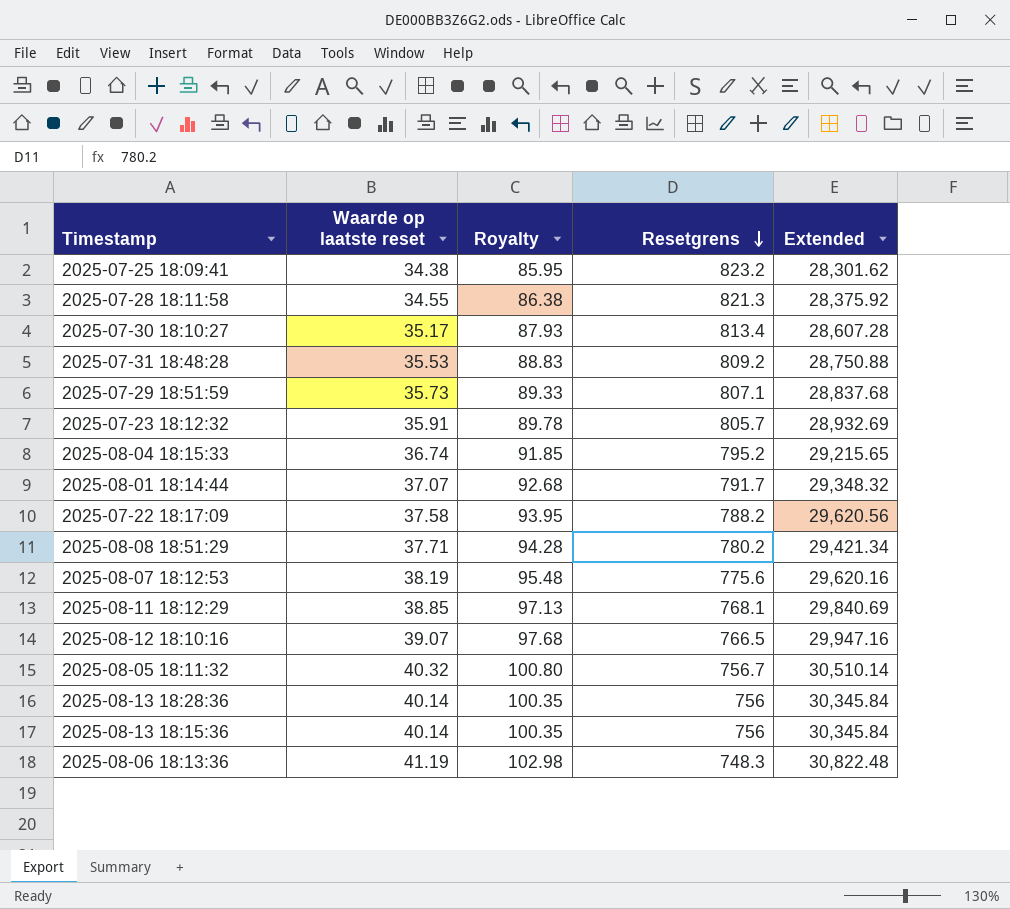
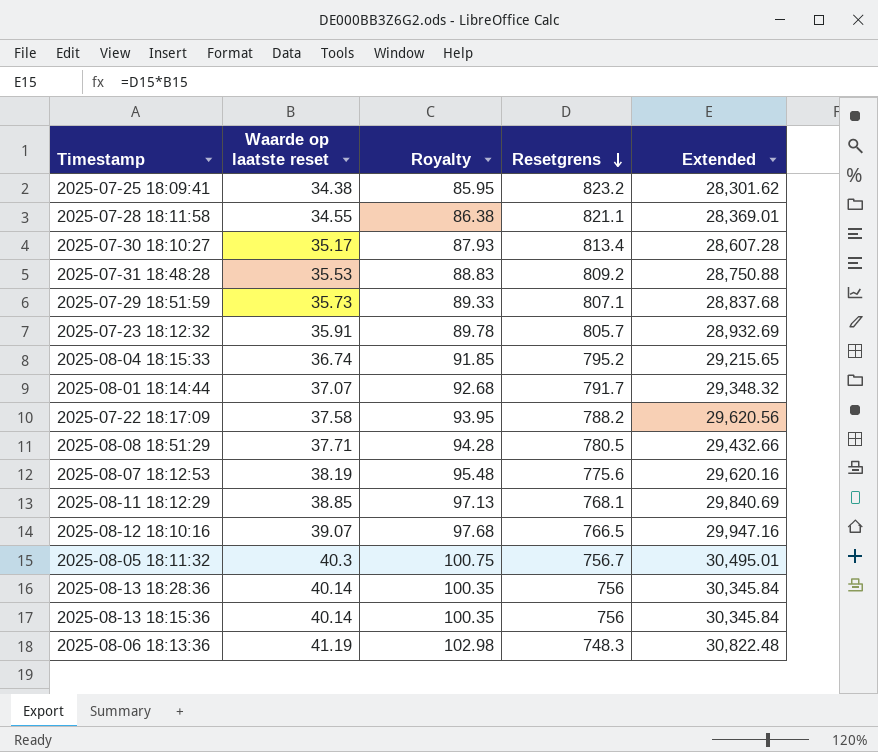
2025-07-28 18:11:58 | Resetgrens: 821.3 -> 821.1
2025-07-28 18:11:58 | Extended: 28,375.92 -> 28,369.01
2025-08-08 18:51:29 | Resetgrens: 780.2 -> 780.5
2025-08-08 18:51:29 | Extended: 29,421.34 -> 29,432.66
2025-08-05 18:11:32 | Waarde op laatste reset: 40.32 -> 40.3
2025-08-05 18:11:32 | Royalty: 100.80 -> 100.75
2025-08-05 18:11:32 | Extended: 30,510.14 -> 30,495.01

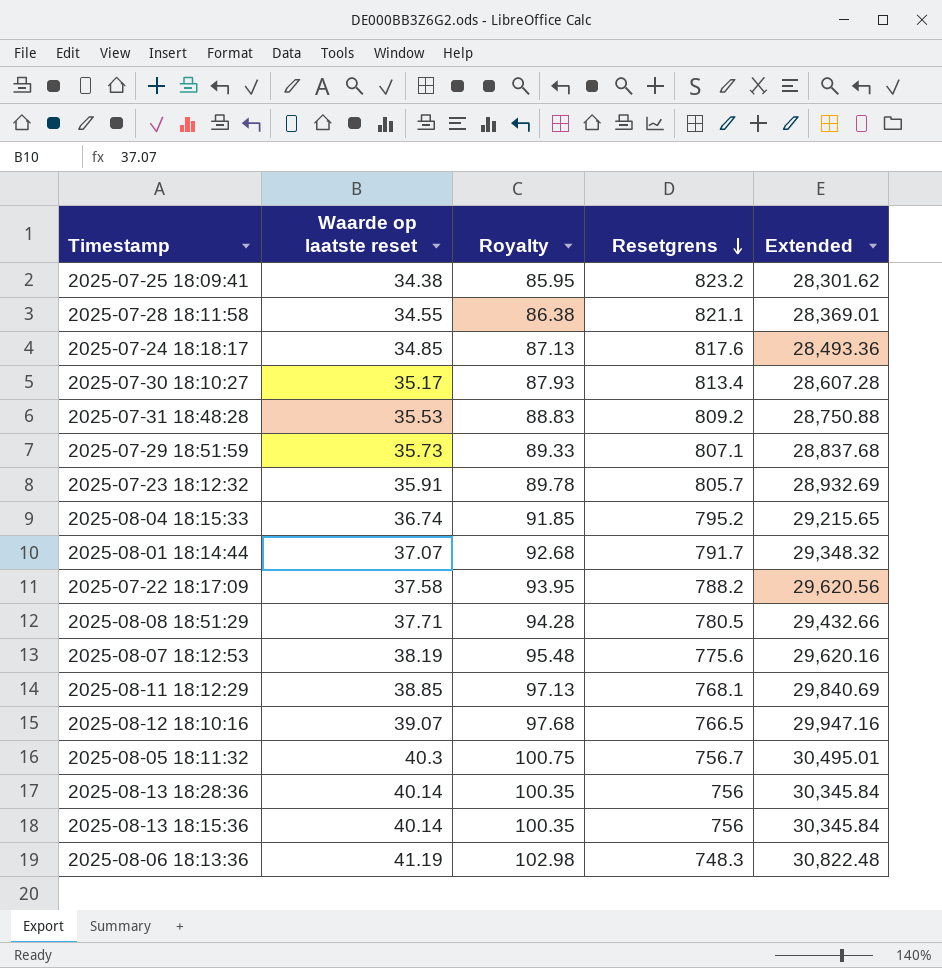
row 2025-07-24 18:18:17: none -> 34.85 | 87.13 | 817.6 | 28,493.36

